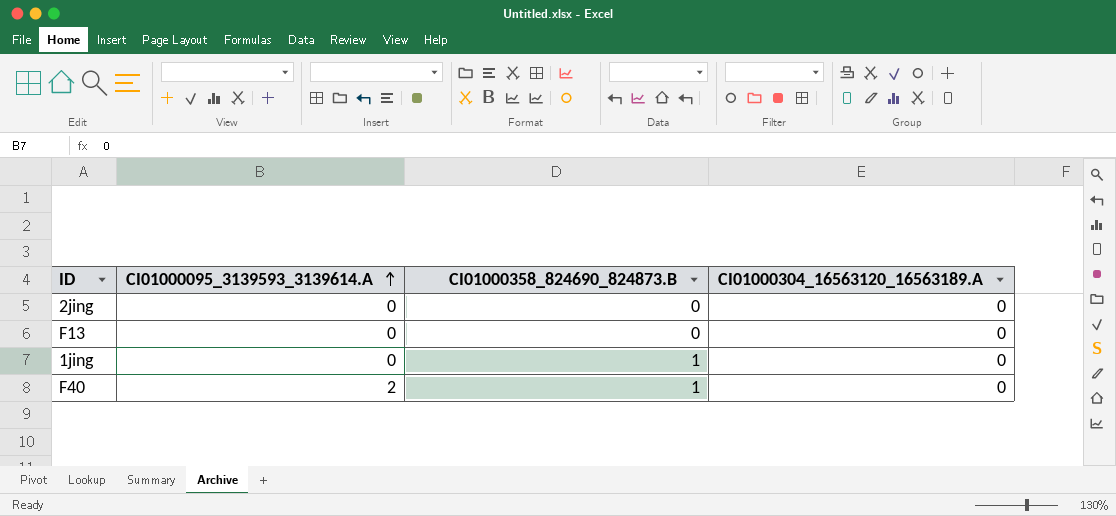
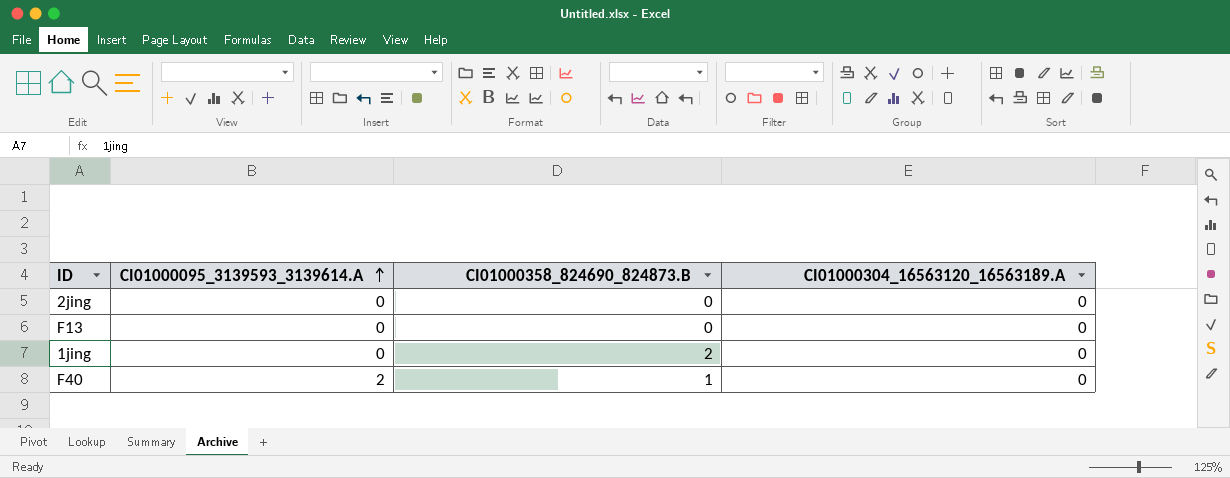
1jing | CI01000358_824690_824873.B: 1 -> 2

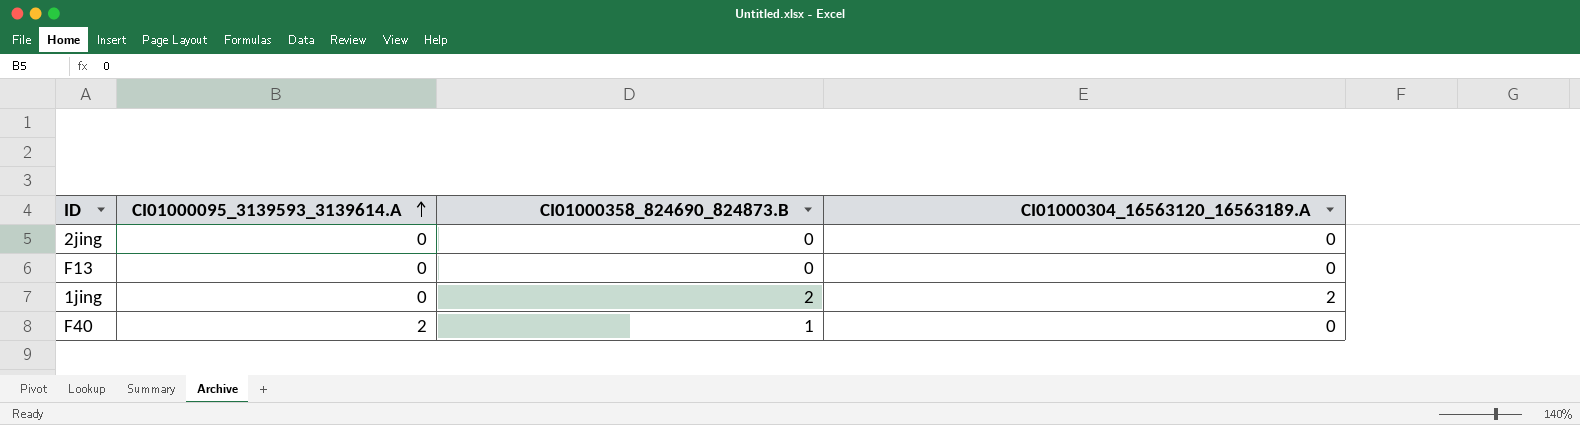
1jing | CI01000304_16563120_16563189.A: 0 -> 2

